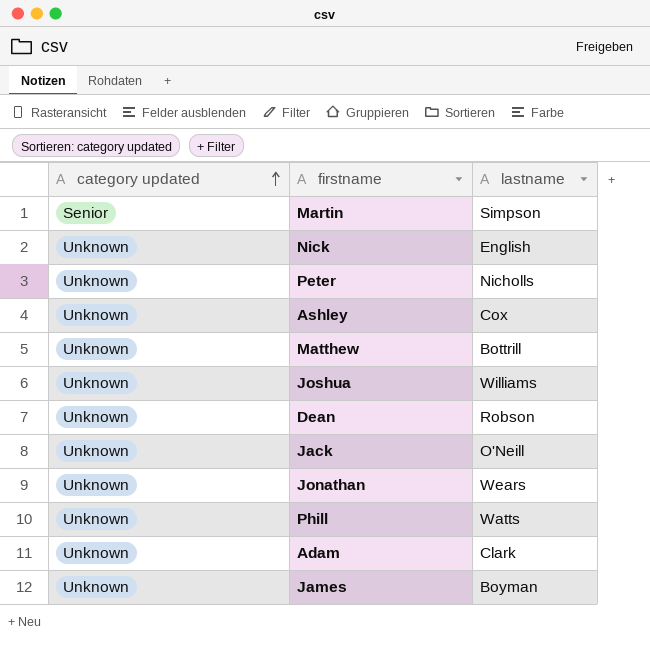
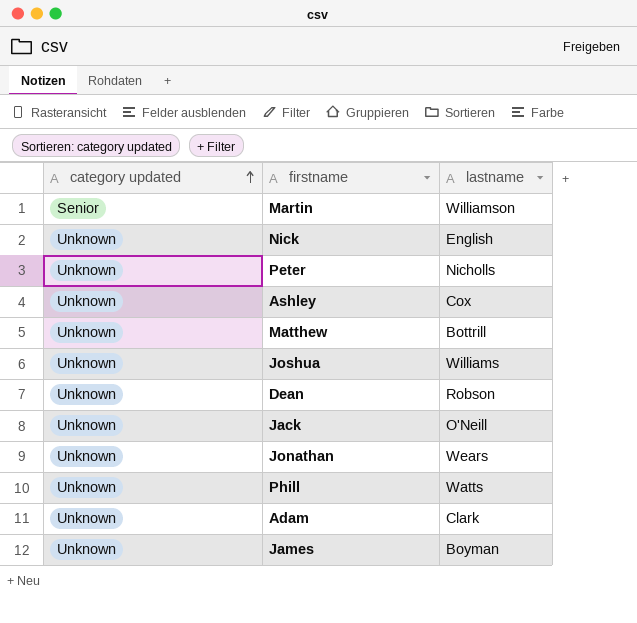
Martin | lastname: Simpson -> Williamson

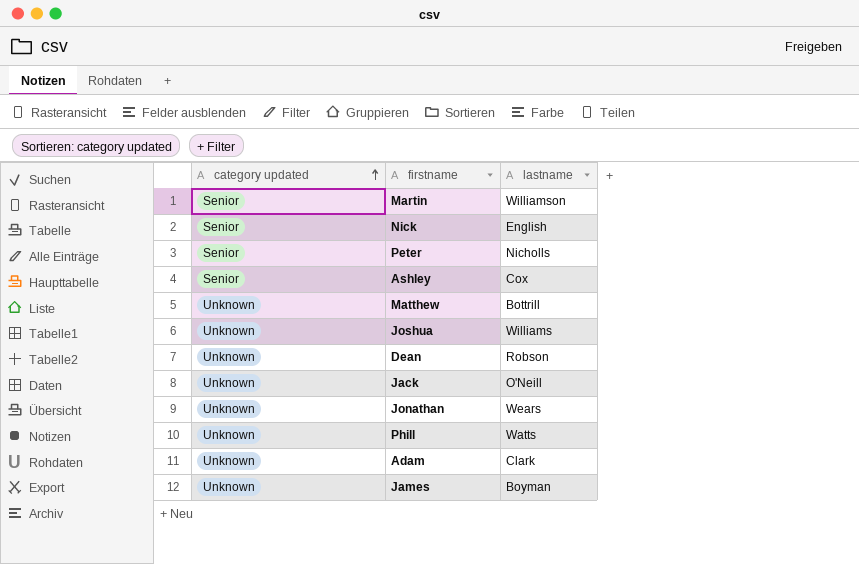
Nick | category updated: Unknown -> Senior
Peter | category updated: Unknown -> Senior
Ashley | category updated: Unknown -> Senior

